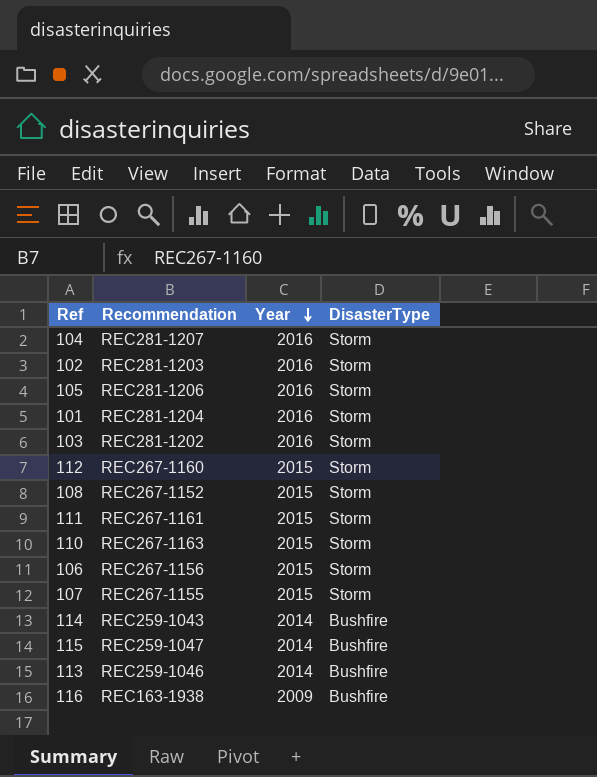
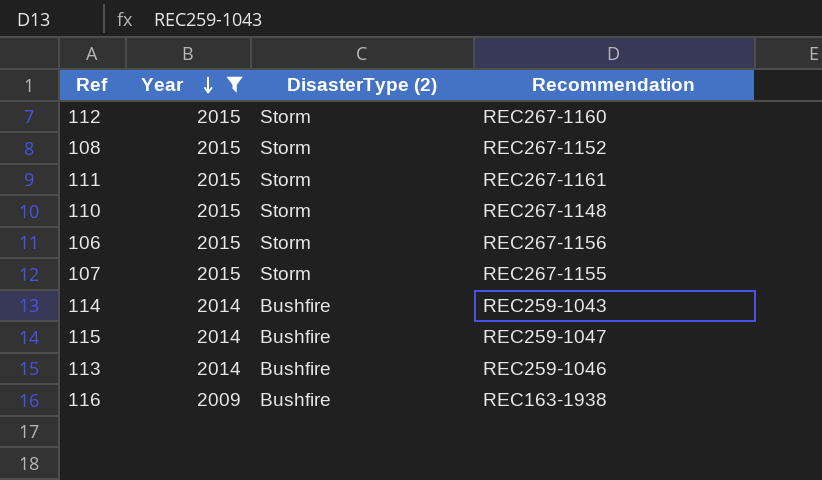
filter: none -> Year != 2016
column name: DisasterType -> DisasterType (2)
column Recommendation | position: 2 -> 4
110 | Recommendation: REC267-1163 -> REC267-1148

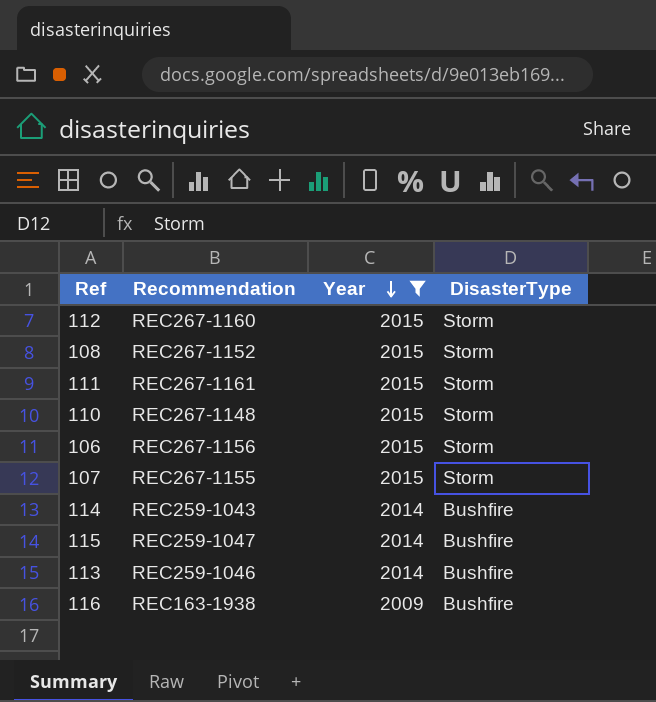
column Recommendation | position: 4 -> 2
column name: DisasterType (2) -> DisasterType

